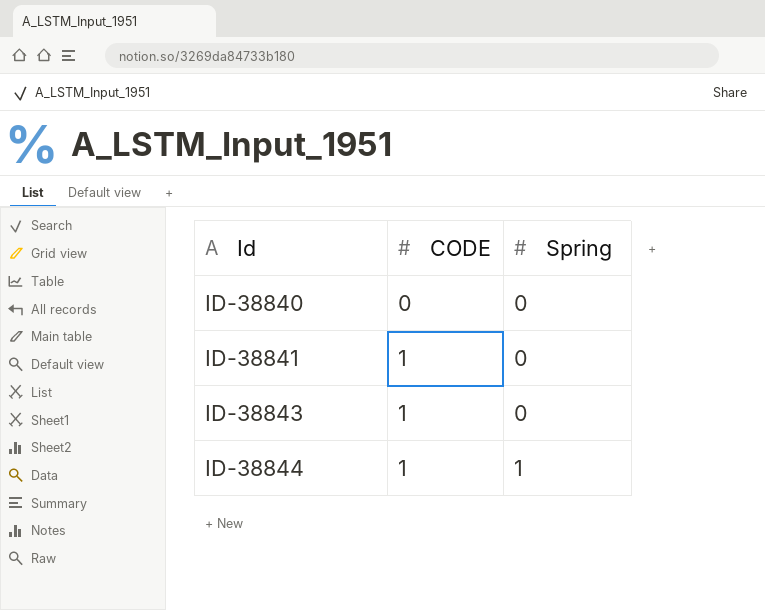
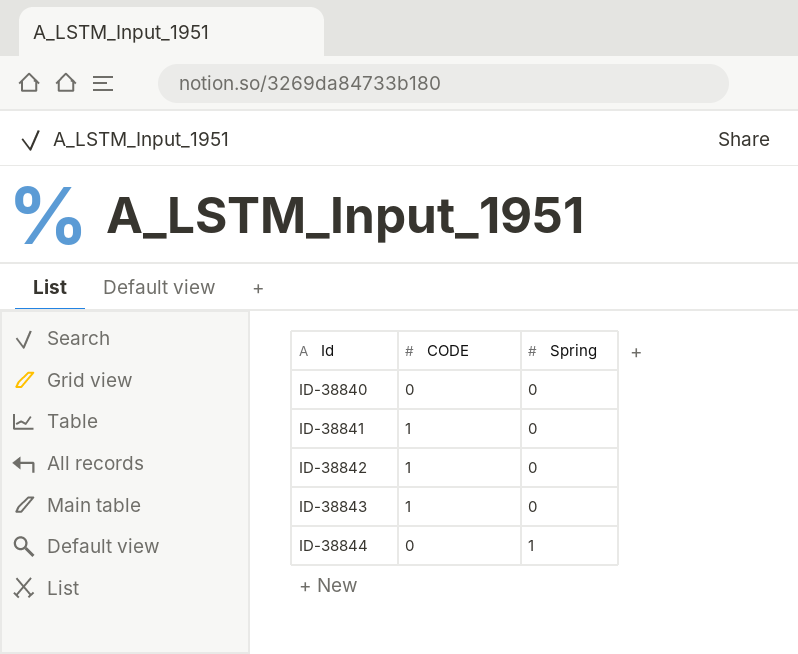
row ID-38842: none -> 1 | 0
ID-38844 | CODE: 1 -> 0

